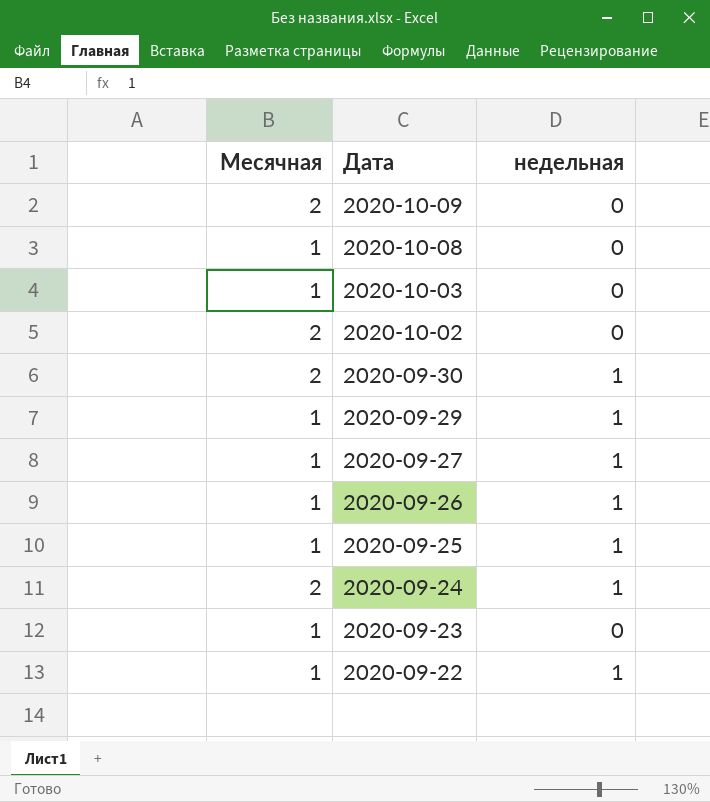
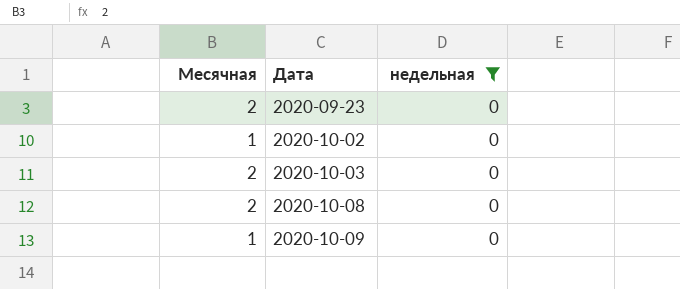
filter: none -> недельная = 0
row order: Дата descending -> Дата ascending
2020-09-23 | Месячная: 1 -> 2
2020-10-02 | Месячная: 2 -> 1
2020-10-03 | Месячная: 1 -> 2
2020-10-08 | Месячная: 1 -> 2
2020-10-09 | Месячная: 2 -> 1

